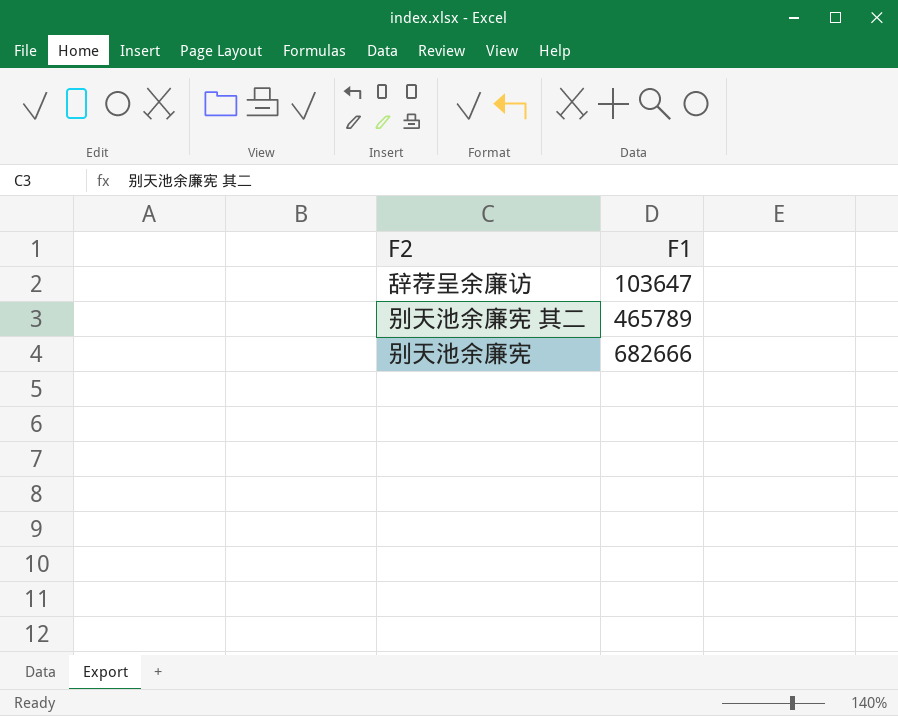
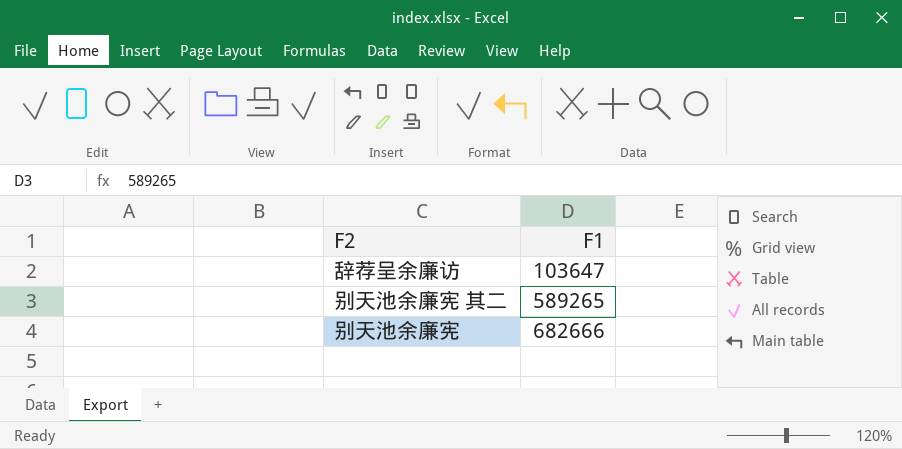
别天池余廉宪 其二 | F1: 465789 -> 589265

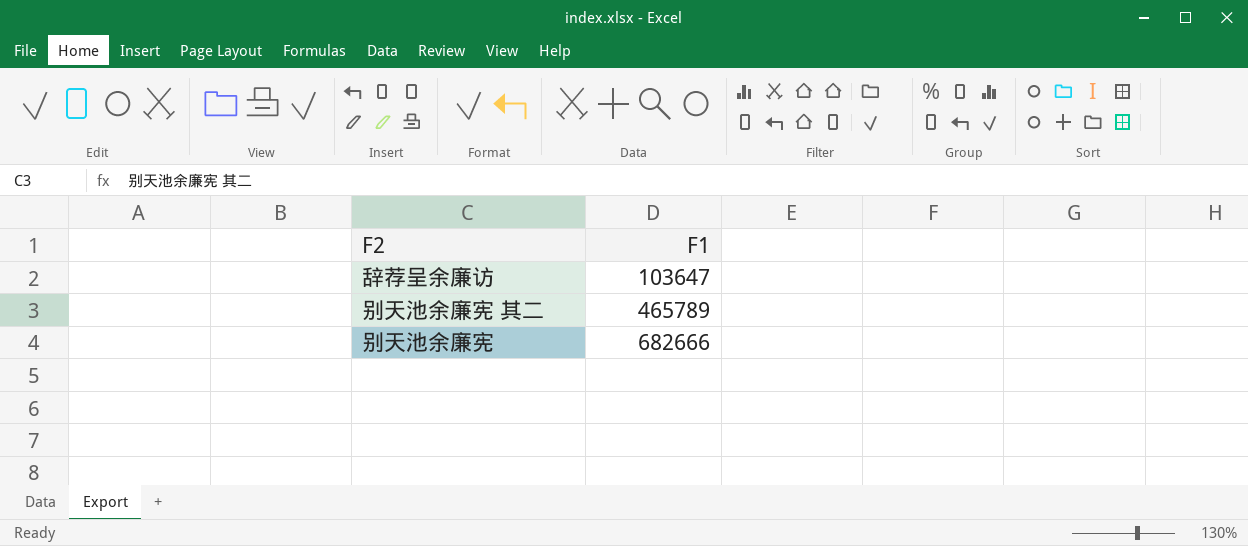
别天池余廉宪 其二 | F1: 589265 -> 465789

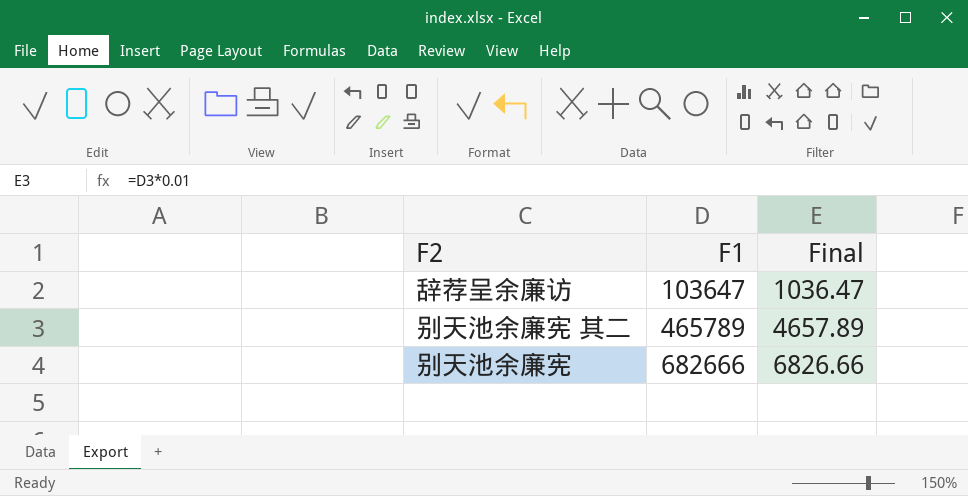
column Final | formula: none -> [F1] * 0.01

